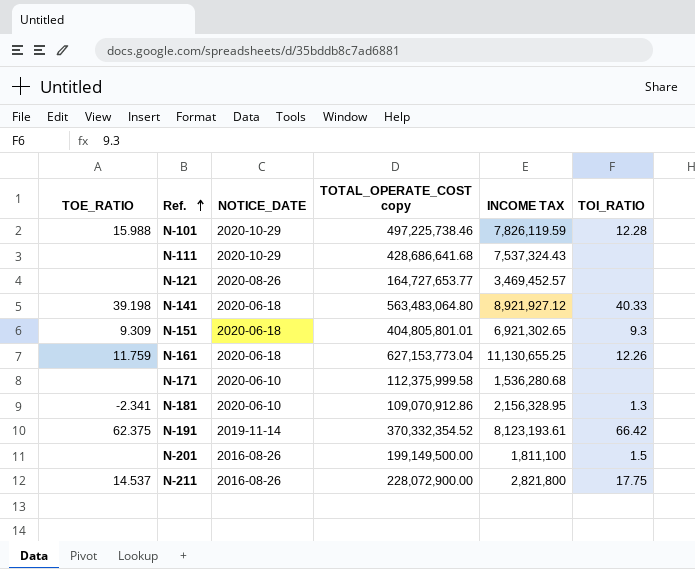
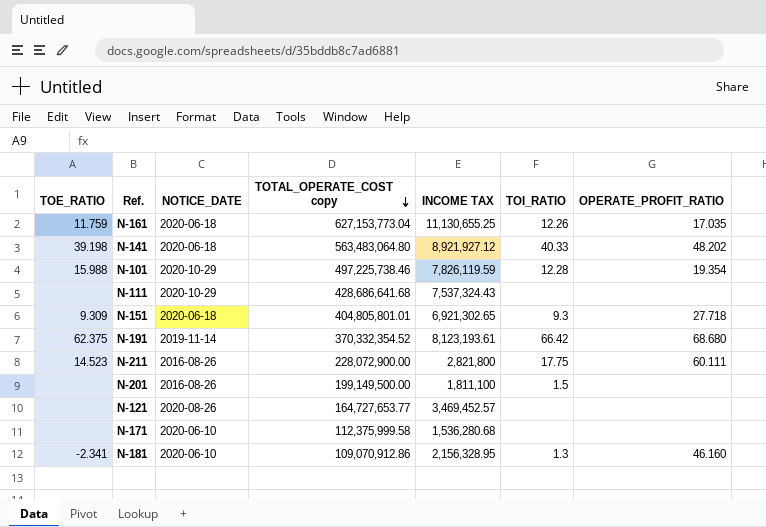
row order: Ref. ascending -> TOTAL_OPERATE_COST copy descending
column OPERATE_PROFIT_RATIO | position: none -> 7
N-211 | TOE_RATIO: 14.537 -> 14.523

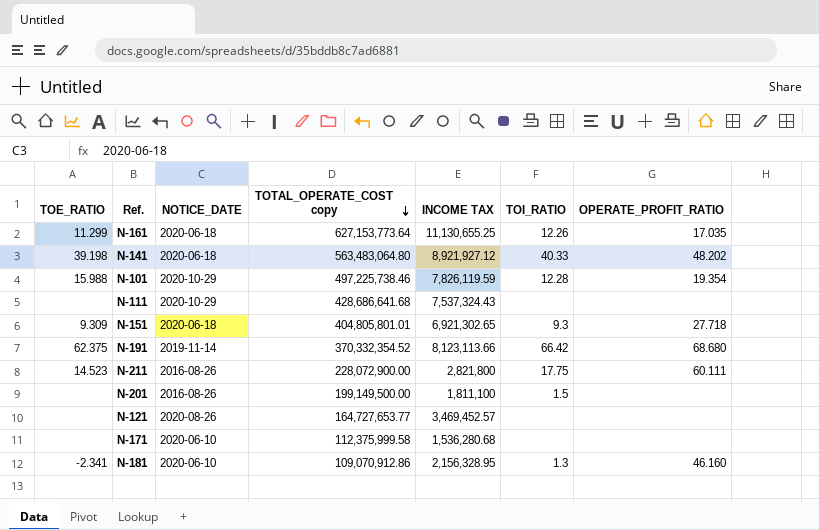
N-161 | TOE_RATIO: 11.759 -> 11.299
N-161 | TOTAL_OPERATE_COST copy: 627,153,773.04 -> 627,153,773.64
N-191 | INCOME TAX: 8,123,193.61 -> 8,123,113.66

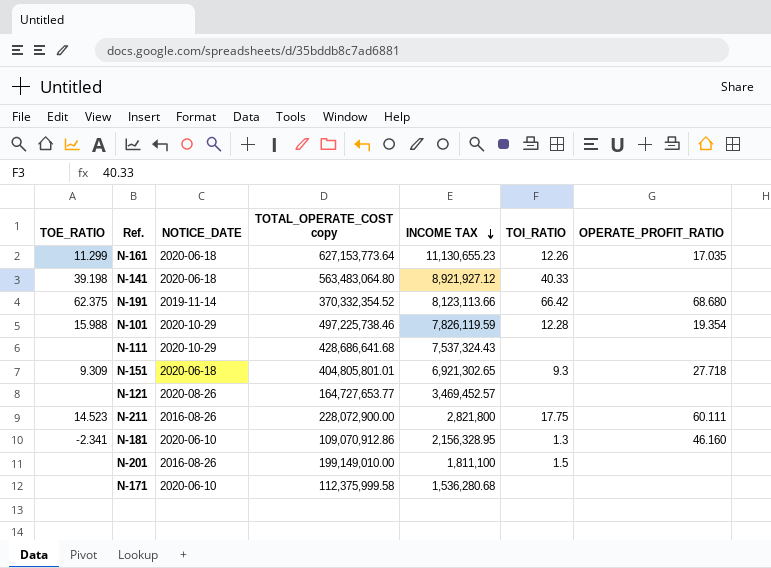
row order: TOTAL_OPERATE_COST copy descending -> INCOME TAX descending
N-161 | INCOME TAX: 11,130,655.25 -> 11,130,655.23
N-141 | OPERATE_PROFIT_RATIO: 48.202 -> none
N-201 | TOTAL_OPERATE_COST copy: 199,149,500.00 -> 199,149,010.00

